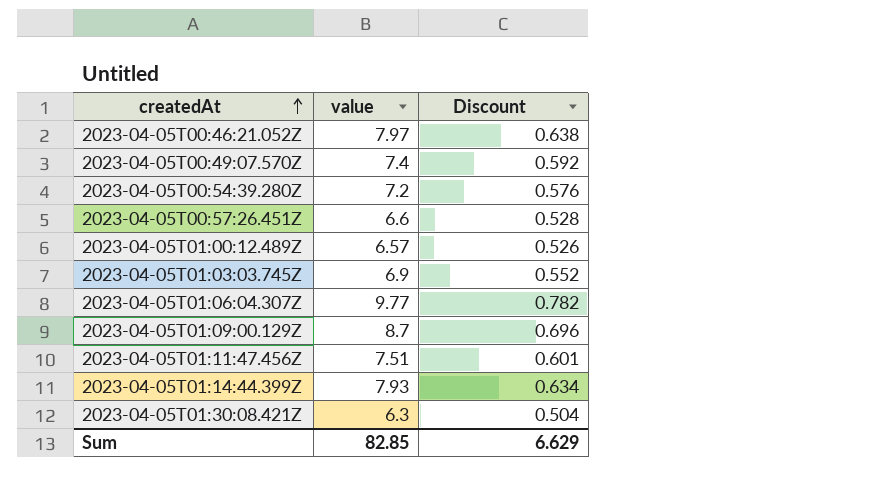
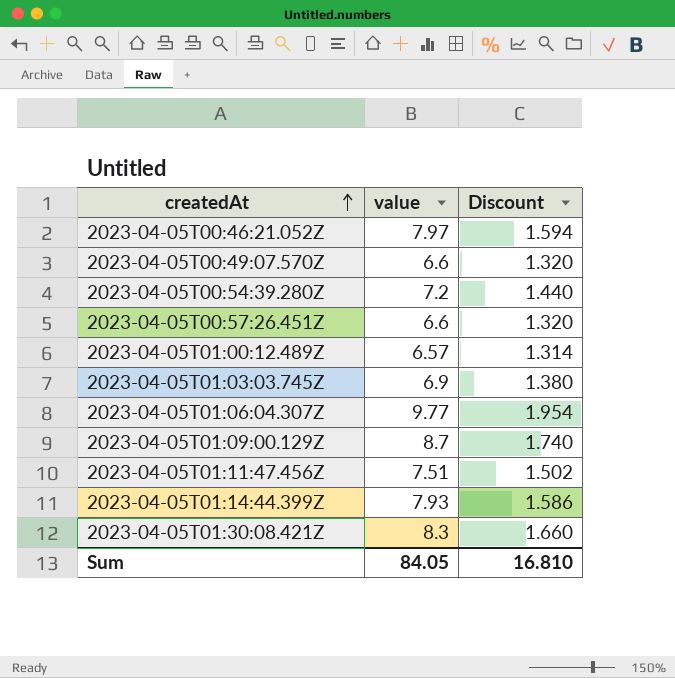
column Discount | formula: [value] * 0.08 -> [value] * 0.2
2023-04-05T00:49:07.570Z | value: 7.4 -> 6.6
2023-04-05T01:30:08.421Z | value: 6.3 -> 8.3
Sum | value: 82.85 -> 84.05
Sum | Discount: 6.629 -> 16.810

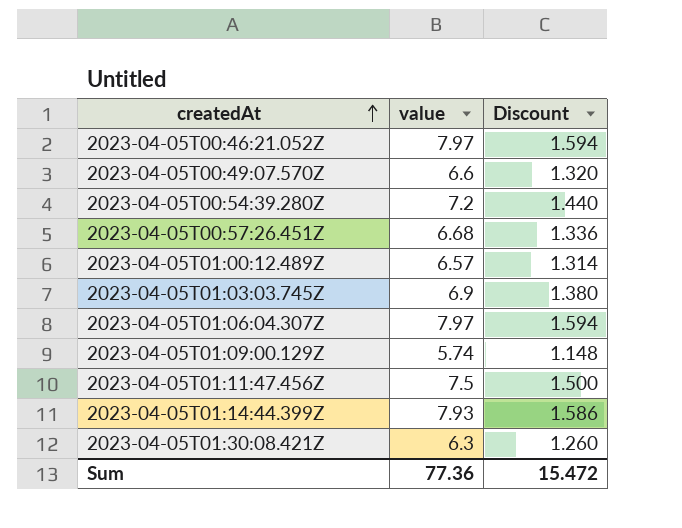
2023-04-05T00:57:26.451Z | value: 6.6 -> 6.68
2023-04-05T00:57:26.451Z | Discount: 1.320 -> 1.336
2023-04-05T01:06:04.307Z | value: 9.77 -> 7.97
2023-04-05T01:06:04.307Z | Discount: 1.954 -> 1.594
2023-04-05T01:09:00.129Z | value: 8.7 -> 5.74
2023-04-05T01:09:00.129Z | Discount: 1.740 -> 1.148
2023-04-05T01:11:47.456Z | value: 7.51 -> 7.5
2023-04-05T01:11:47.456Z | Discount: 1.502 -> 1.500
2023-04-05T01:30:08.421Z | value: 8.3 -> 6.3
2023-04-05T01:30:08.421Z | Discount: 1.660 -> 1.260
Sum | value: 84.05 -> 77.36
Sum | Discount: 16.810 -> 15.472

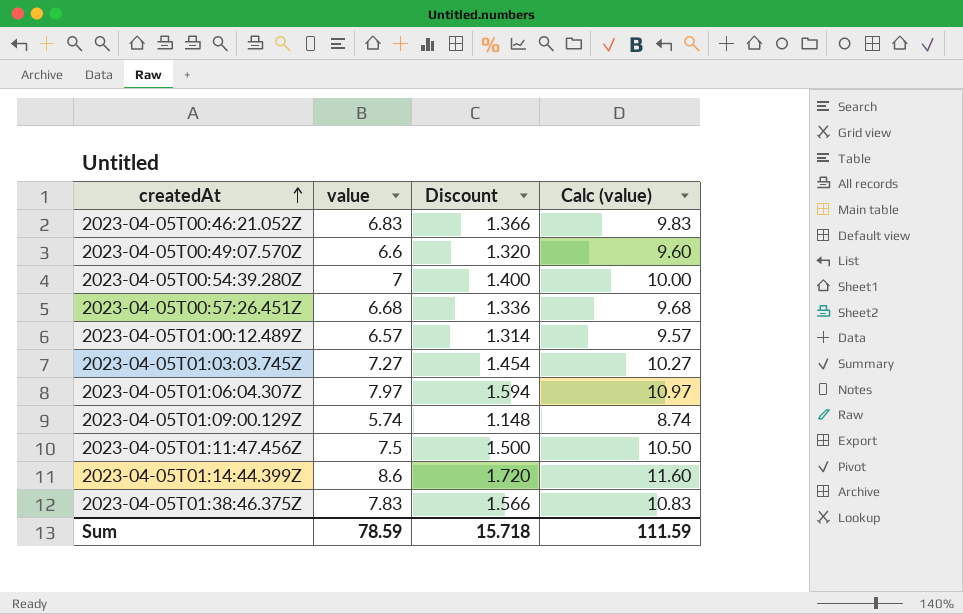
column Calc (value) | formula: none -> [value] + 3
row 2023-04-05T01:30:08.421Z: 6.3 | 1.260 -> none
2023-04-05T00:46:21.052Z | value: 7.97 -> 6.83
2023-04-05T00:46:21.052Z | Discount: 1.594 -> 1.366
2023-04-05T00:54:39.280Z | value: 7.2 -> 7
2023-04-05T00:54:39.280Z | Discount: 1.440 -> 1.400
2023-04-05T01:03:03.745Z | value: 6.9 -> 7.27
2023-04-05T01:03:03.745Z | Discount: 1.380 -> 1.454
2023-04-05T01:14:44.399Z | value: 7.93 -> 8.6
2023-04-05T01:14:44.399Z | Discount: 1.586 -> 1.720
row 2023-04-05T01:38:46.375Z: none -> 7.83 | 1.566 | 10.83
Sum | value: 77.36 -> 78.59
Sum | Discount: 15.472 -> 15.718

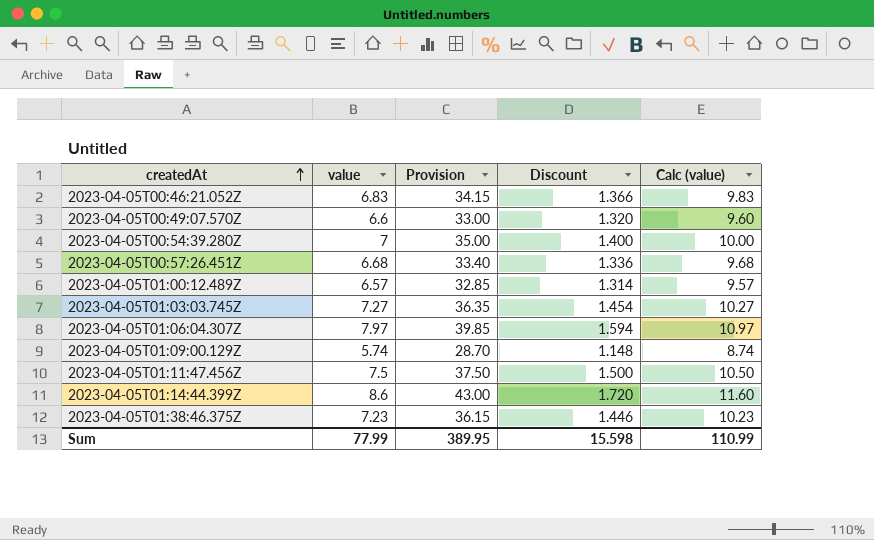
column Provision | formula: none -> [value] * 5
2023-04-05T01:38:46.375Z | value: 7.83 -> 7.23
2023-04-05T01:38:46.375Z | Discount: 1.566 -> 1.446
2023-04-05T01:38:46.375Z | Calc (value): 10.83 -> 10.23
Sum | value: 78.59 -> 77.99
Sum | Discount: 15.718 -> 15.598
Sum | Calc (value): 111.59 -> 110.99

